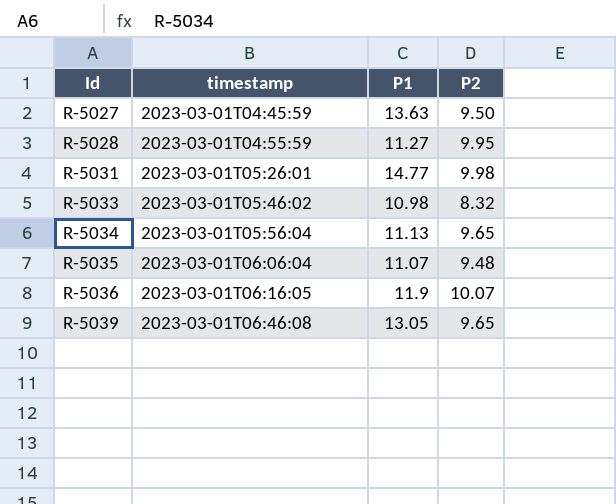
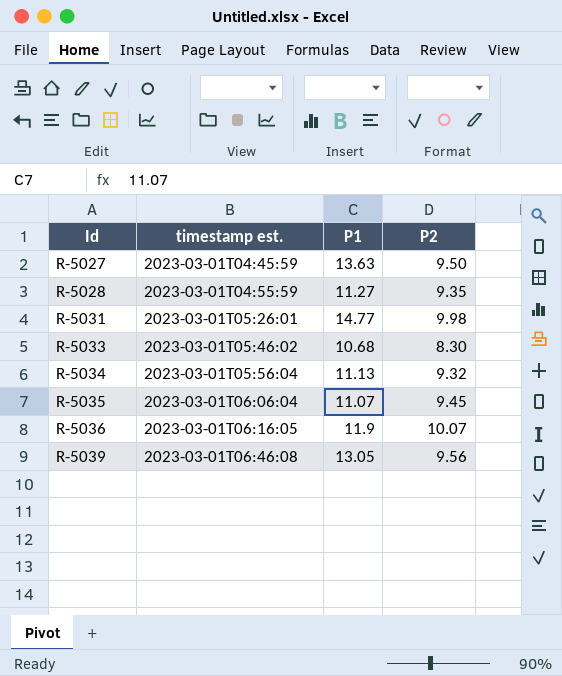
column name: timestamp -> timestamp est.
R-5028 | P2: 9.95 -> 9.35
R-5033 | P1: 10.98 -> 10.68
R-5033 | P2: 8.32 -> 8.30
R-5034 | P2: 9.65 -> 9.32
R-5035 | P2: 9.48 -> 9.45
R-5039 | P2: 9.65 -> 9.56

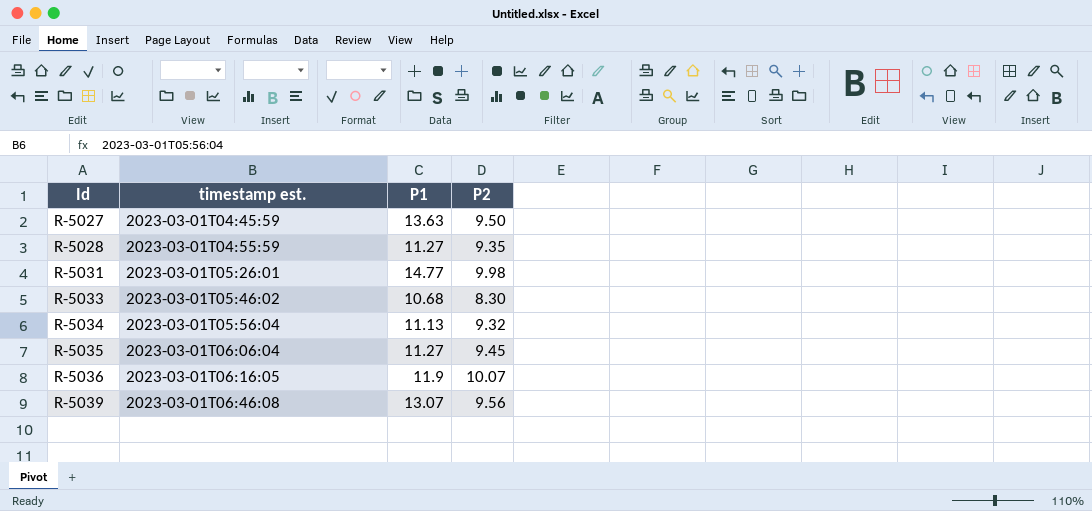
R-5035 | P1: 11.07 -> 11.27
R-5039 | P1: 13.05 -> 13.07

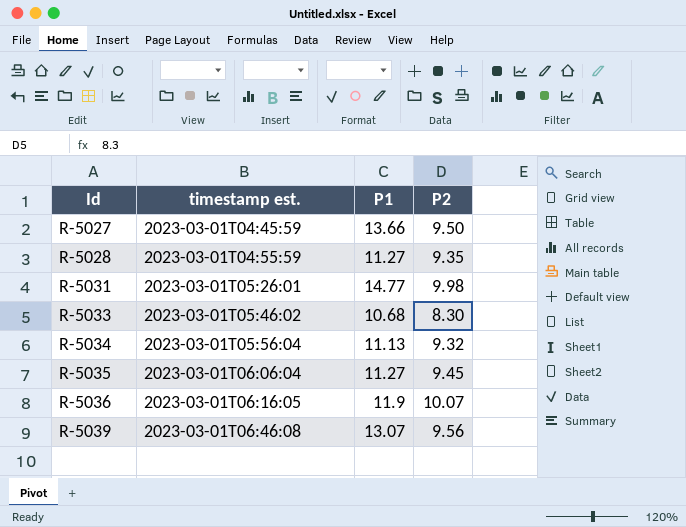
R-5027 | P1: 13.63 -> 13.66

